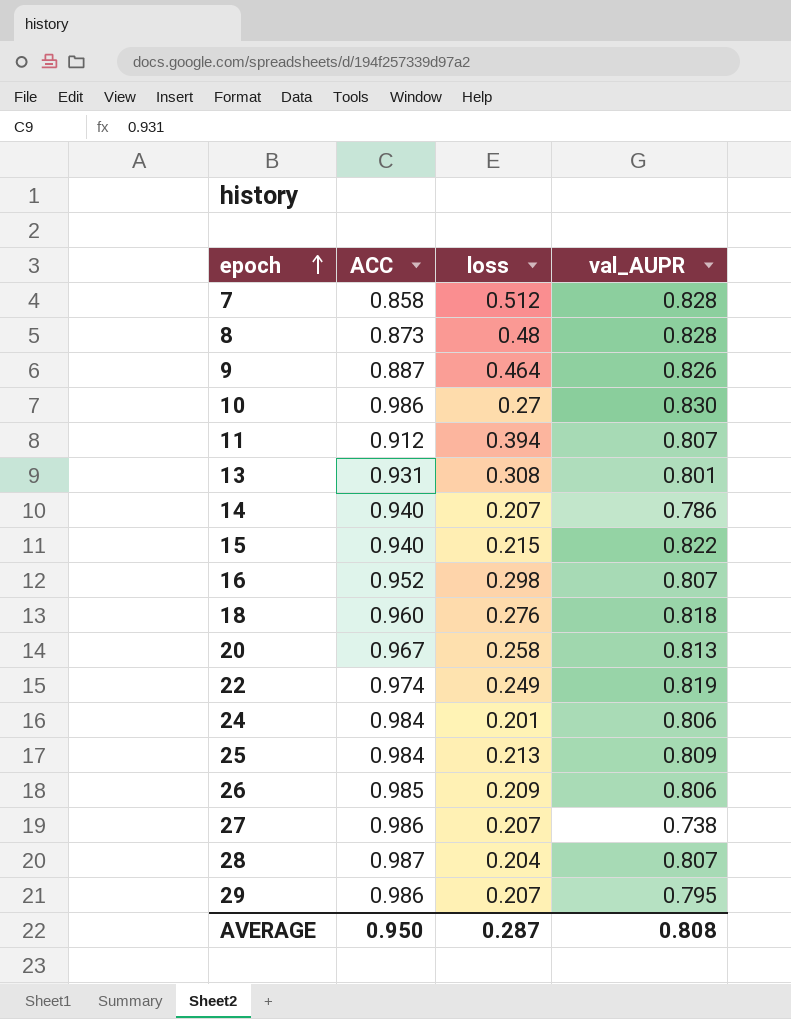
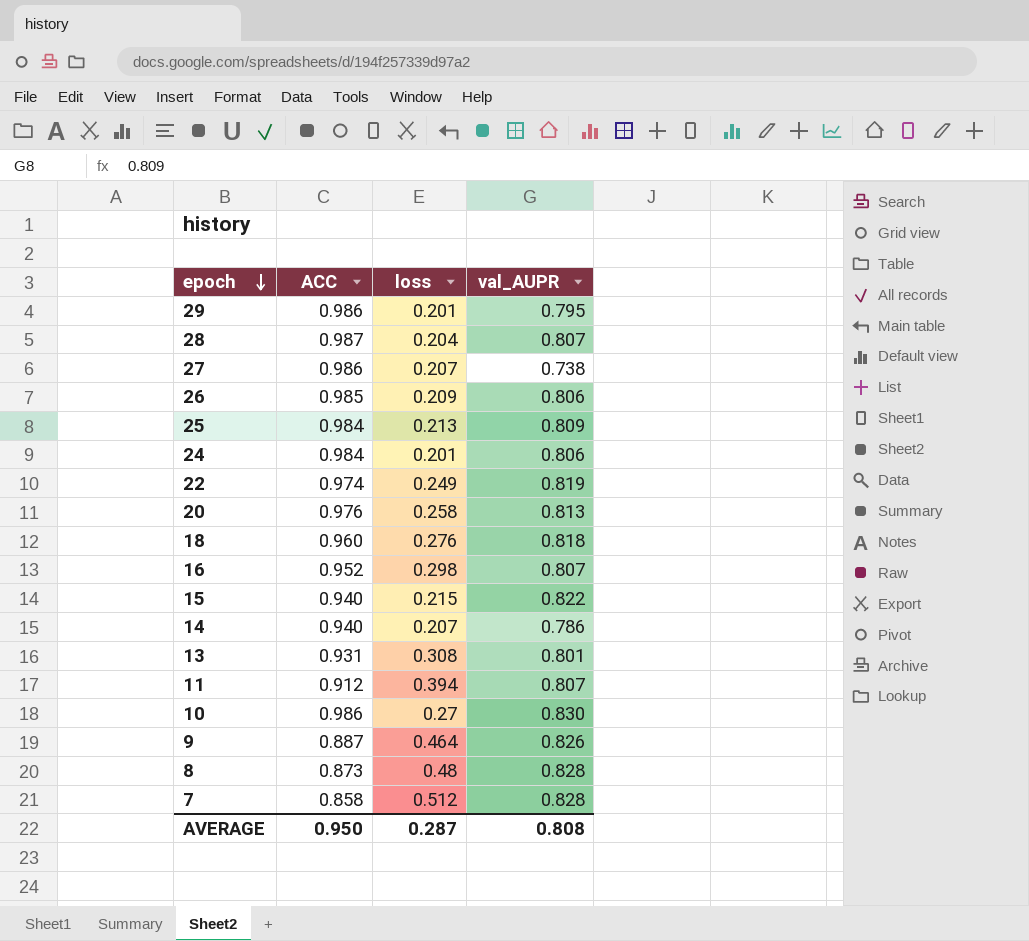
row order: epoch ascending -> epoch descending
29 | loss: 0.207 -> 0.201
20 | ACC: 0.967 -> 0.976

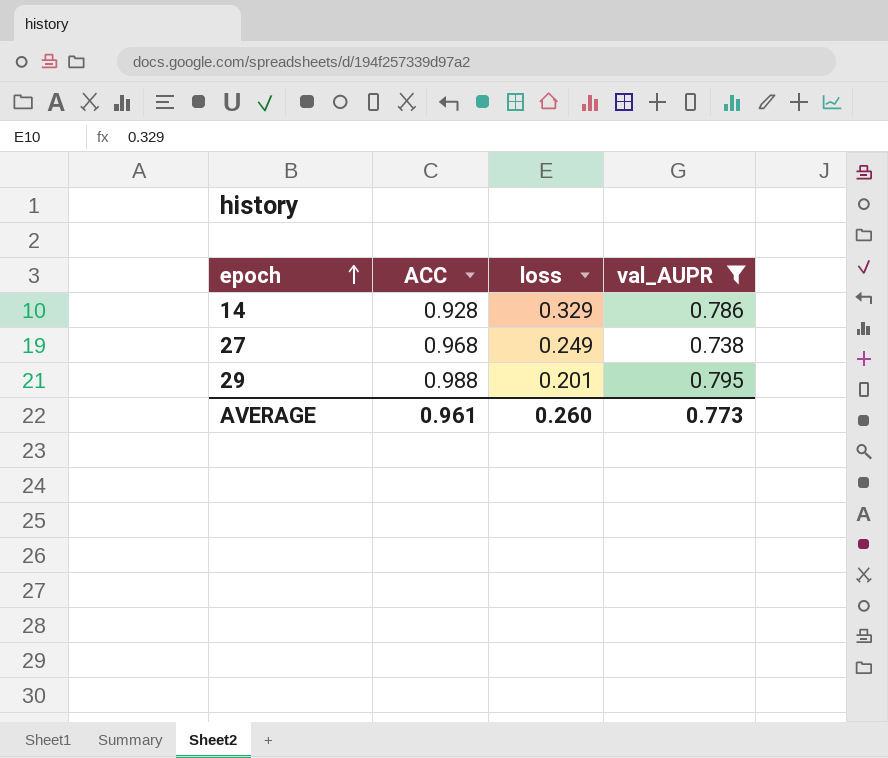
filter: none -> val_AUPR <= 0.795
row order: epoch descending -> epoch ascending
14 | ACC: 0.940 -> 0.928
14 | loss: 0.207 -> 0.329
27 | ACC: 0.986 -> 0.968
27 | loss: 0.207 -> 0.249
29 | ACC: 0.986 -> 0.988
AVERAGE | ACC: 0.950 -> 0.961
AVERAGE | loss: 0.287 -> 0.260
AVERAGE | val_AUPR: 0.808 -> 0.773

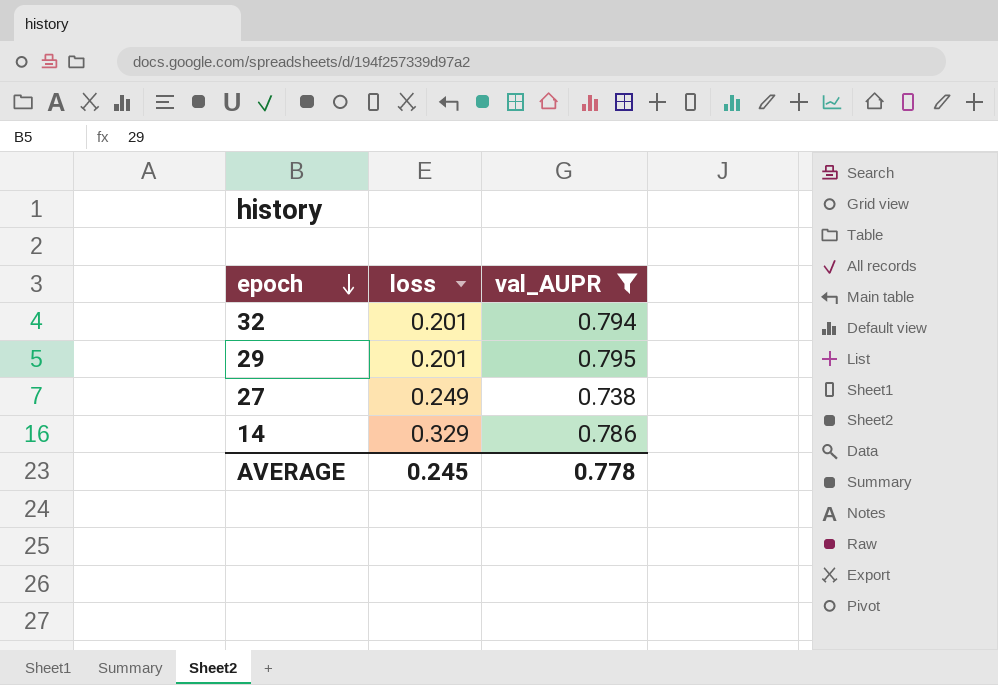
row order: epoch ascending -> epoch descending
column ACC | position: 2 -> none
row 32: none -> 0.201 | 0.794
AVERAGE | loss: 0.260 -> 0.245
AVERAGE | val_AUPR: 0.773 -> 0.778

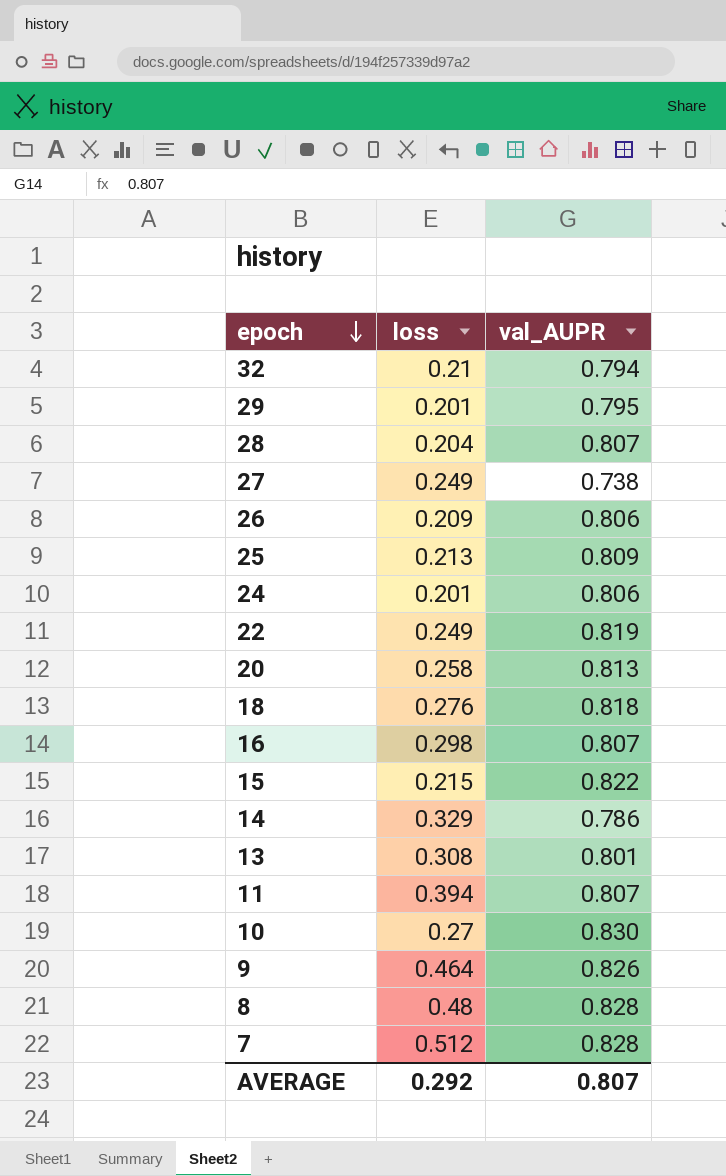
filter: val_AUPR <= 0.795 -> none
32 | loss: 0.201 -> 0.21
AVERAGE | loss: 0.245 -> 0.292
AVERAGE | val_AUPR: 0.778 -> 0.807

